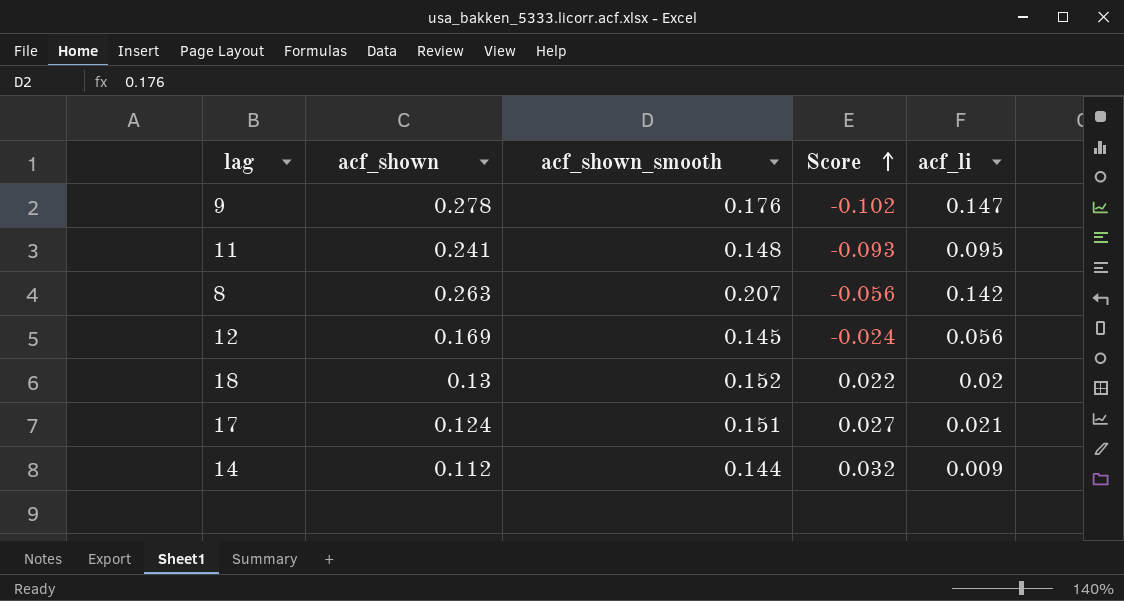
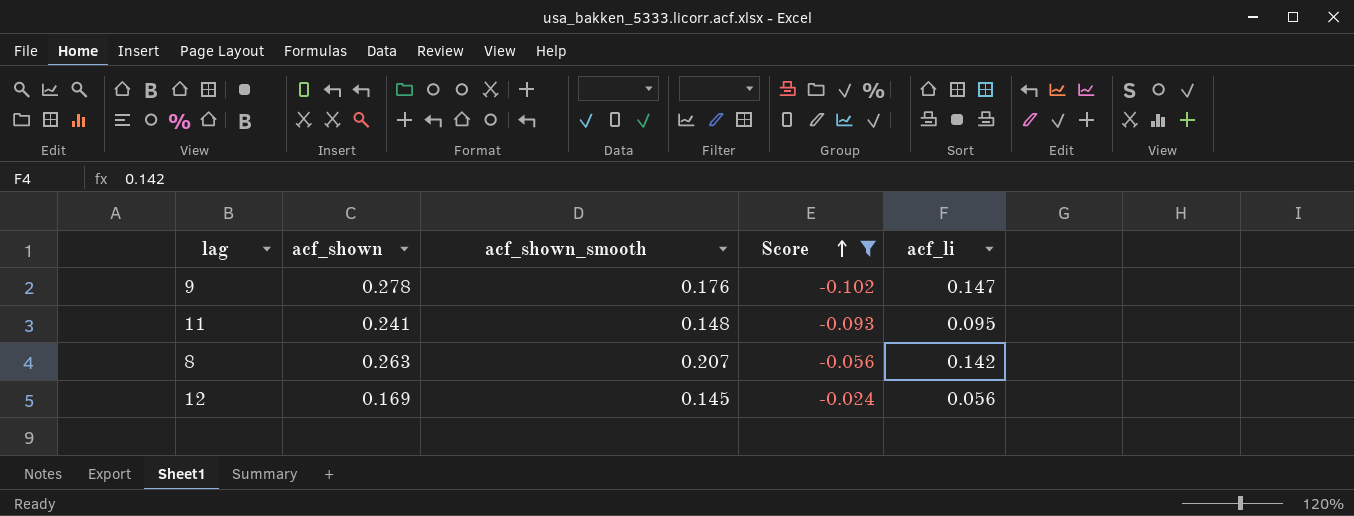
filter: none -> Score <= -0.024

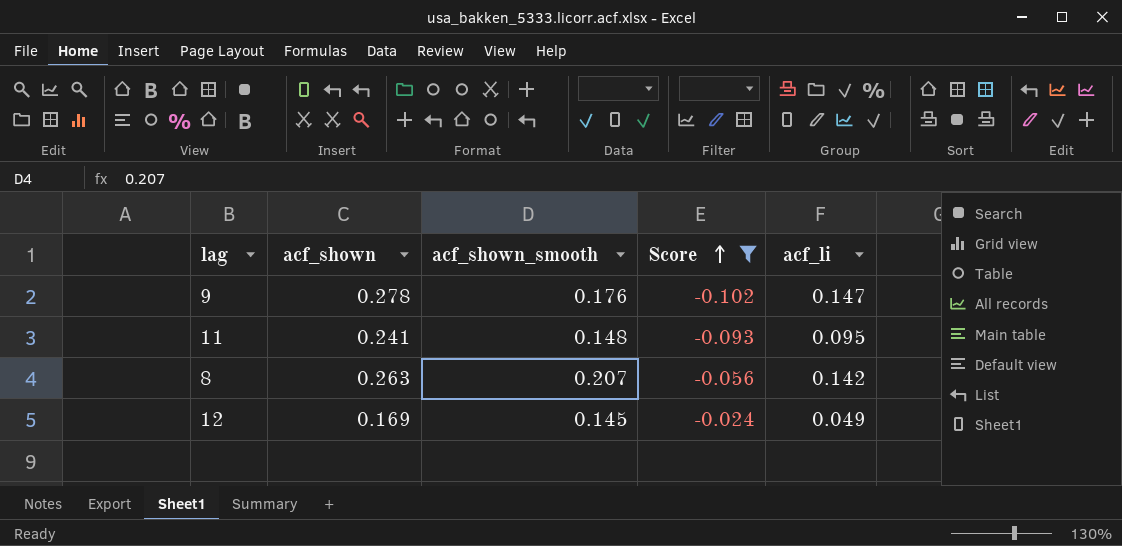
12 | acf_li: 0.056 -> 0.049

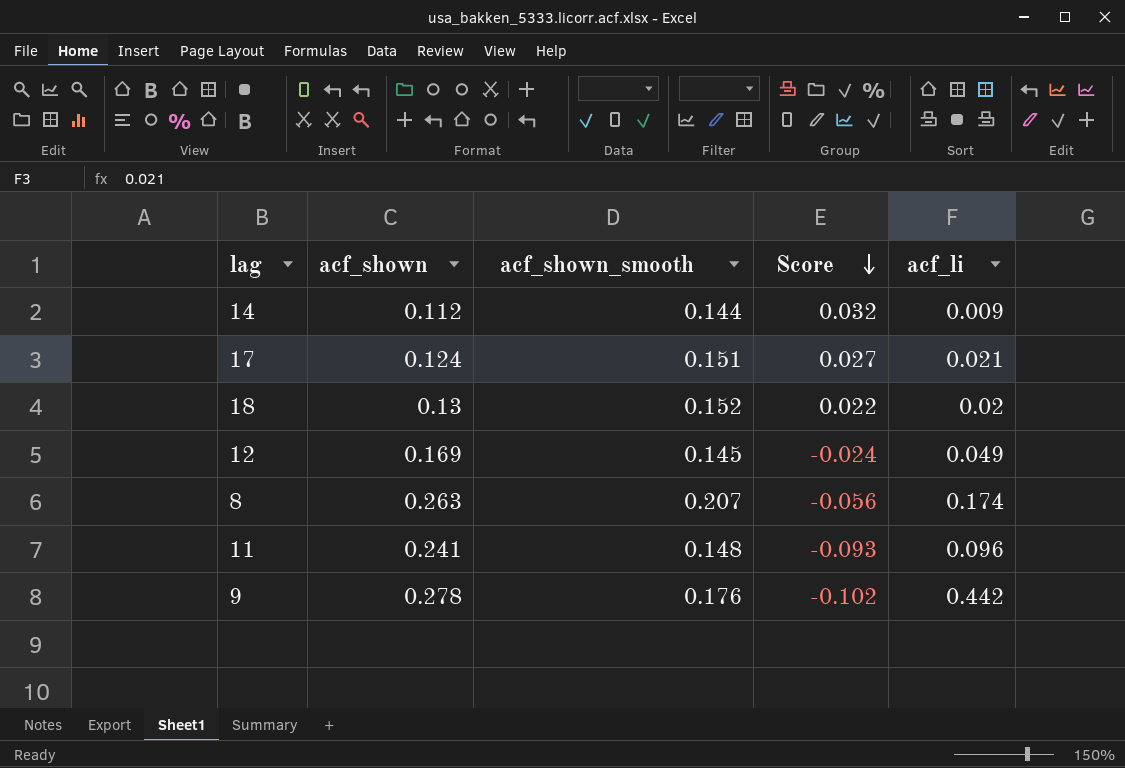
filter: Score <= -0.024 -> none
row order: Score ascending -> Score descending
8 | acf_li: 0.142 -> 0.174
11 | acf_li: 0.095 -> 0.096
9 | acf_li: 0.147 -> 0.442

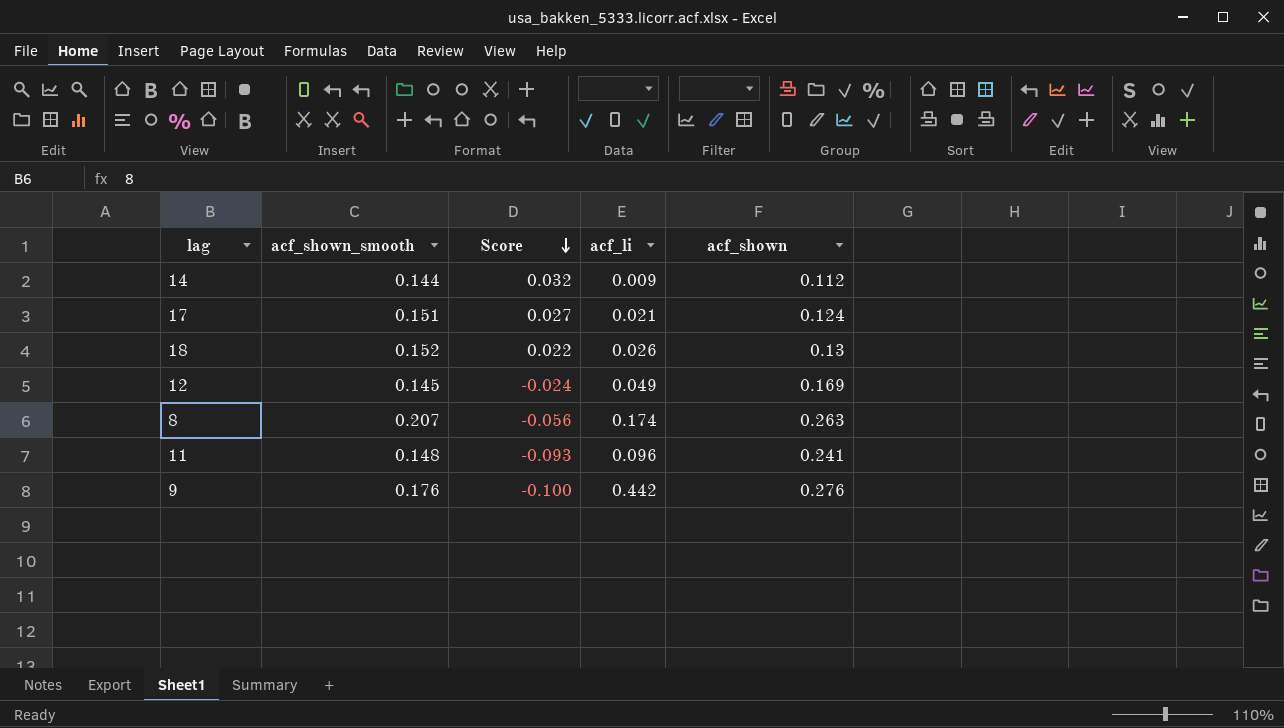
column acf_shown | position: 2 -> 5
18 | acf_li: 0.02 -> 0.026
9 | Score: -0.102 -> -0.100
9 | acf_shown: 0.278 -> 0.276

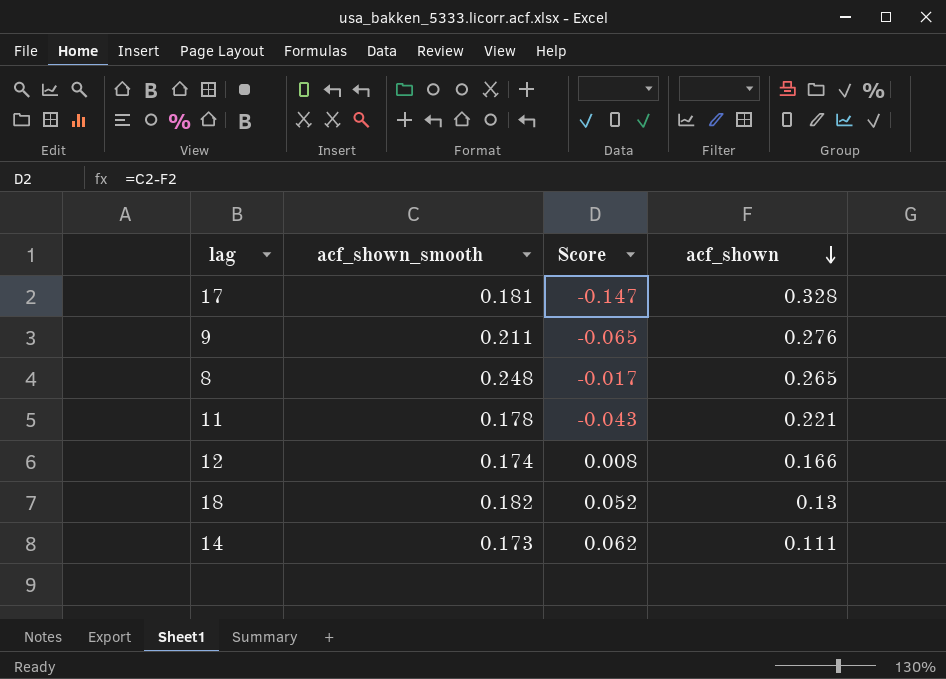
row order: Score descending -> acf_shown descending
column acf_li | position: 4 -> none
17 | acf_shown_smooth: 0.151 -> 0.181
17 | Score: 0.027 -> -0.147
17 | acf_shown: 0.124 -> 0.328
9 | acf_shown_smooth: 0.176 -> 0.211
9 | Score: -0.100 -> -0.065
8 | acf_shown_smooth: 0.207 -> 0.248
8 | Score: -0.056 -> -0.017
8 | acf_shown: 0.263 -> 0.265
11 | acf_shown_smooth: 0.148 -> 0.178
11 | Score: -0.093 -> -0.043
11 | acf_shown: 0.241 -> 0.221
12 | acf_shown_smooth: 0.145 -> 0.174
12 | Score: -0.024 -> 0.008
12 | acf_shown: 0.169 -> 0.166
18 | acf_shown_smooth: 0.152 -> 0.182
18 | Score: 0.022 -> 0.052
14 | acf_shown_smooth: 0.144 -> 0.173
14 | Score: 0.032 -> 0.062
14 | acf_shown: 0.112 -> 0.111

